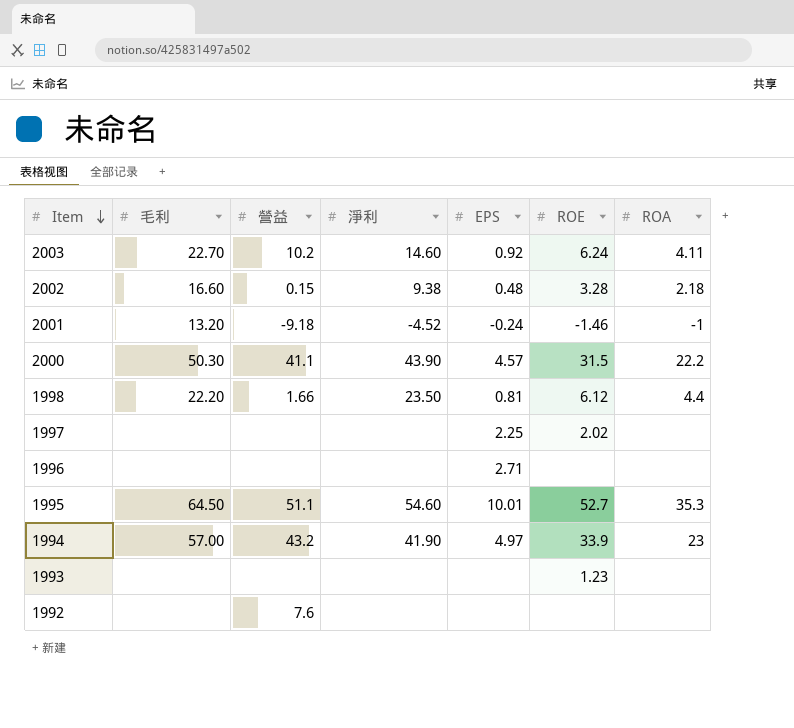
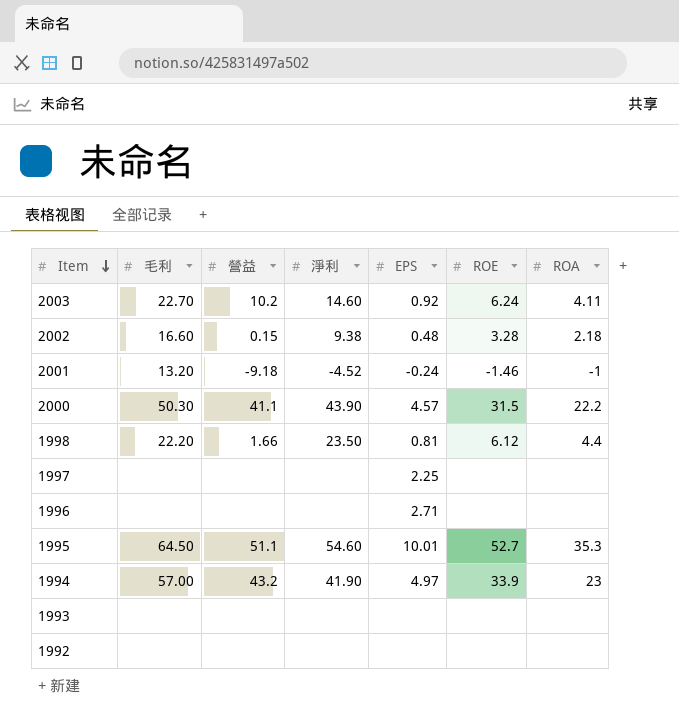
1997 | ROE: 2.02 -> none
1993 | ROE: 1.23 -> none
1992 | 營益: 7.6 -> none

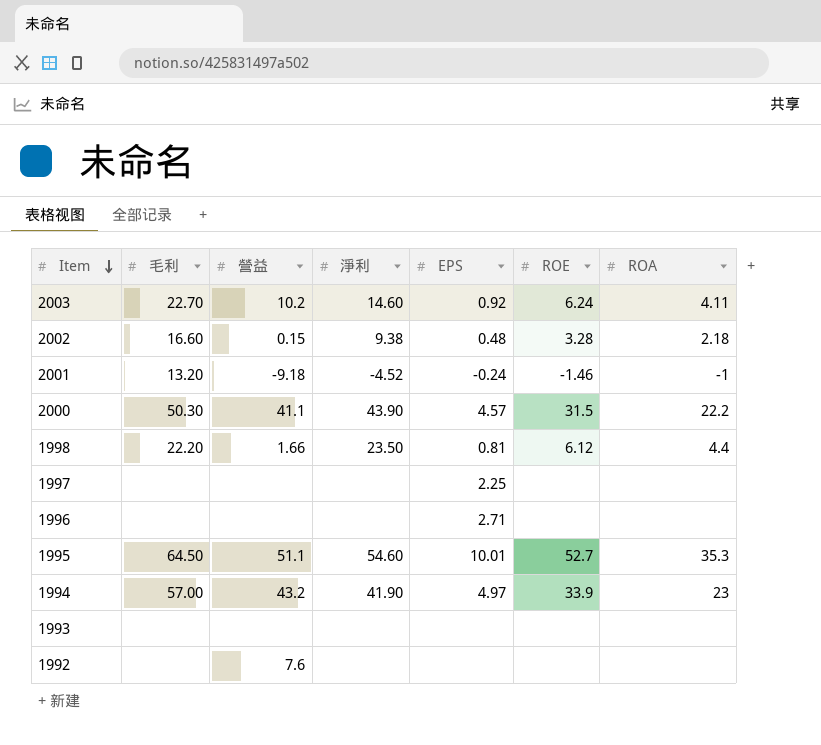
1992 | 營益: none -> 7.6

